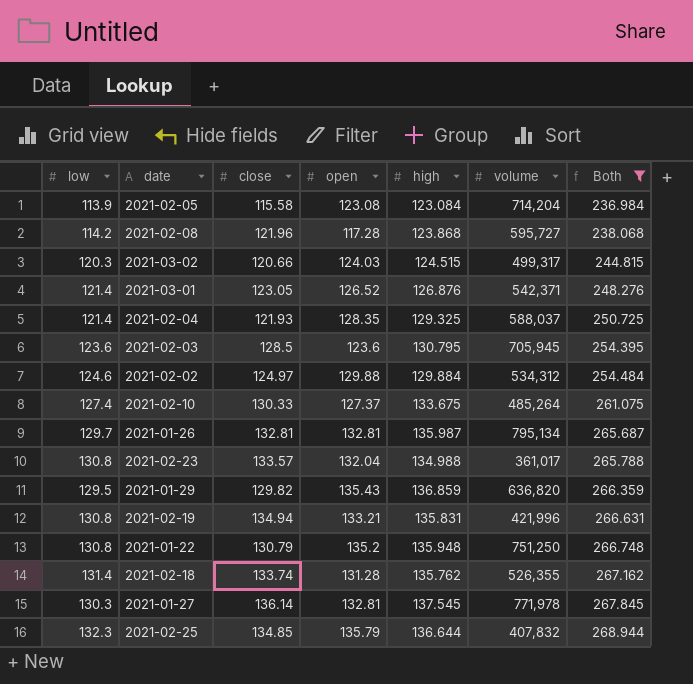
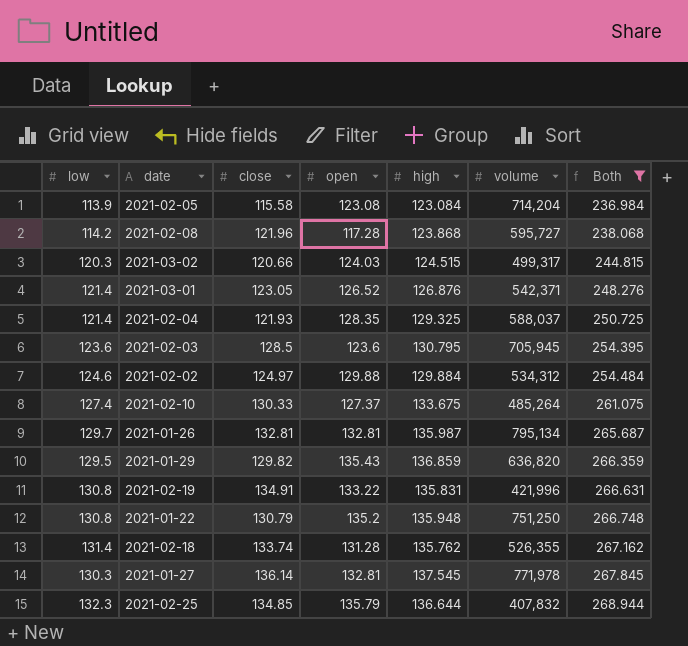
row 2021-02-23: 130.8 | 133.57 | 132.04 | 134.988 | 361,017 | 265.788 -> none
2021-02-19 | close: 134.94 -> 134.91
2021-02-19 | open: 133.21 -> 133.22

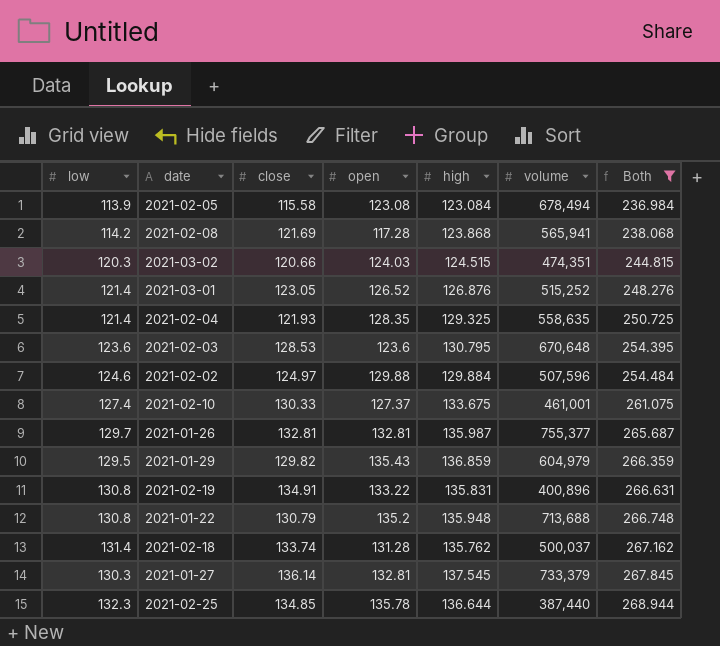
2021-02-05 | volume: 714,204 -> 678,494
2021-02-08 | close: 121.96 -> 121.69
2021-02-08 | volume: 595,727 -> 565,941
2021-03-02 | volume: 499,317 -> 474,351
2021-03-01 | volume: 542,371 -> 515,252
2021-02-04 | volume: 588,037 -> 558,635
2021-02-03 | close: 128.5 -> 128.53
2021-02-03 | volume: 705,945 -> 670,648
2021-02-02 | volume: 534,312 -> 507,596
2021-02-10 | volume: 485,264 -> 461,001
2021-01-26 | volume: 795,134 -> 755,377
2021-01-29 | volume: 636,820 -> 604,979
2021-02-19 | volume: 421,996 -> 400,896
2021-01-22 | volume: 751,250 -> 713,688
2021-02-18 | volume: 526,355 -> 500,037
2021-01-27 | volume: 771,978 -> 733,379
2021-02-25 | open: 135.79 -> 135.78
2021-02-25 | volume: 407,832 -> 387,440

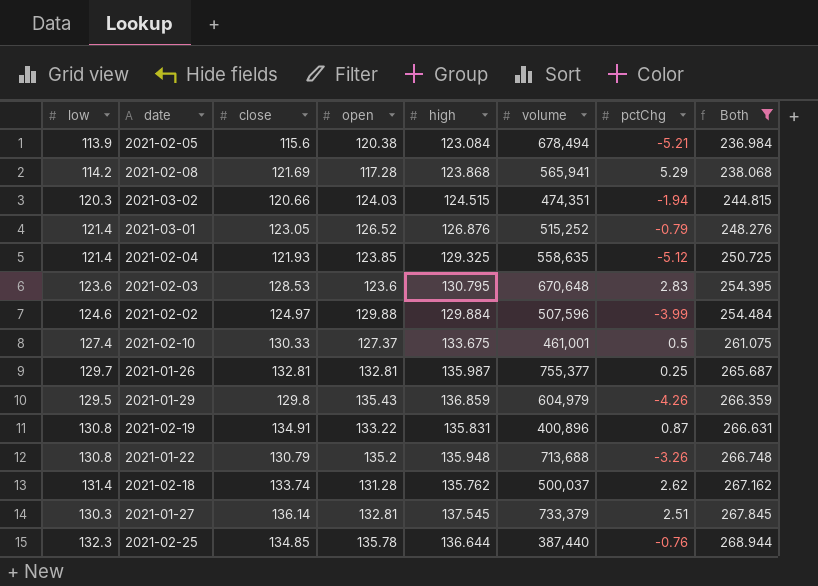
column pctChg | position: none -> 7
2021-02-05 | close: 115.58 -> 115.6
2021-02-05 | open: 123.08 -> 120.38
2021-02-04 | open: 128.35 -> 123.85
2021-01-29 | close: 129.82 -> 129.8

